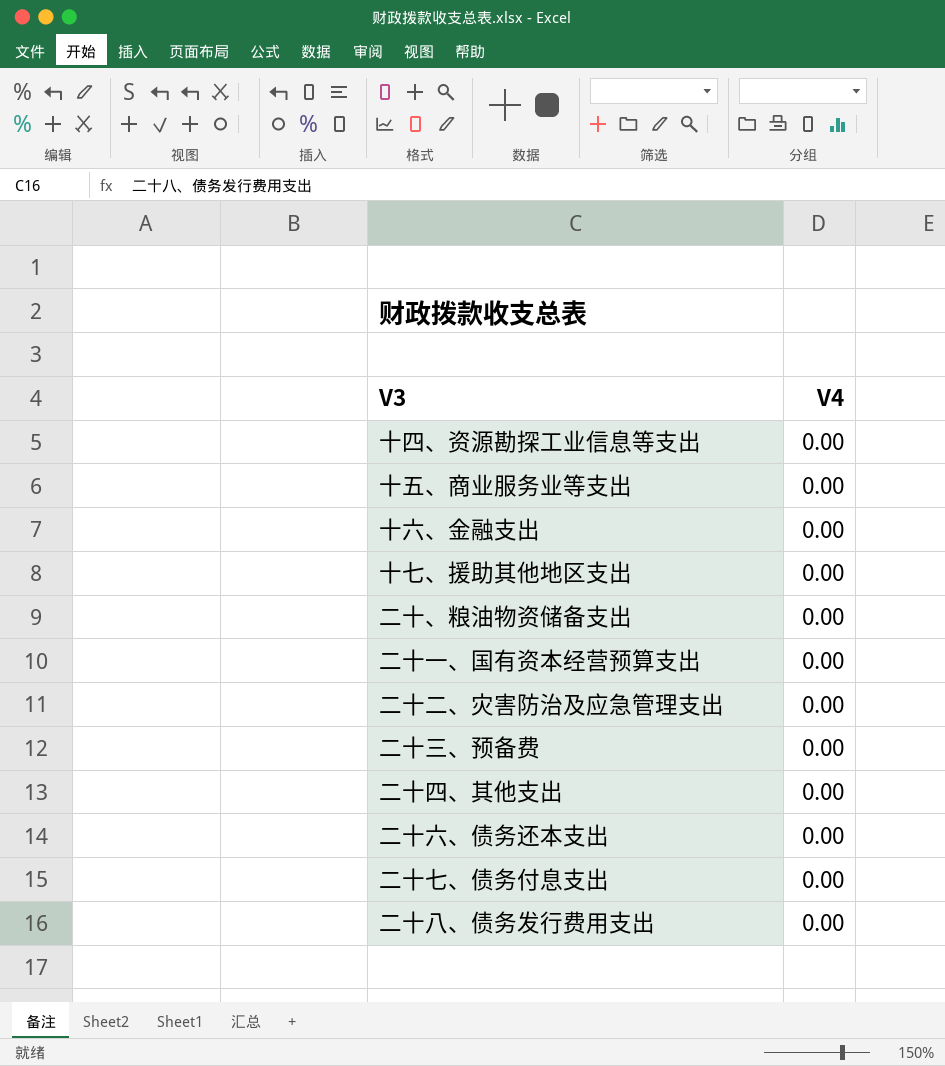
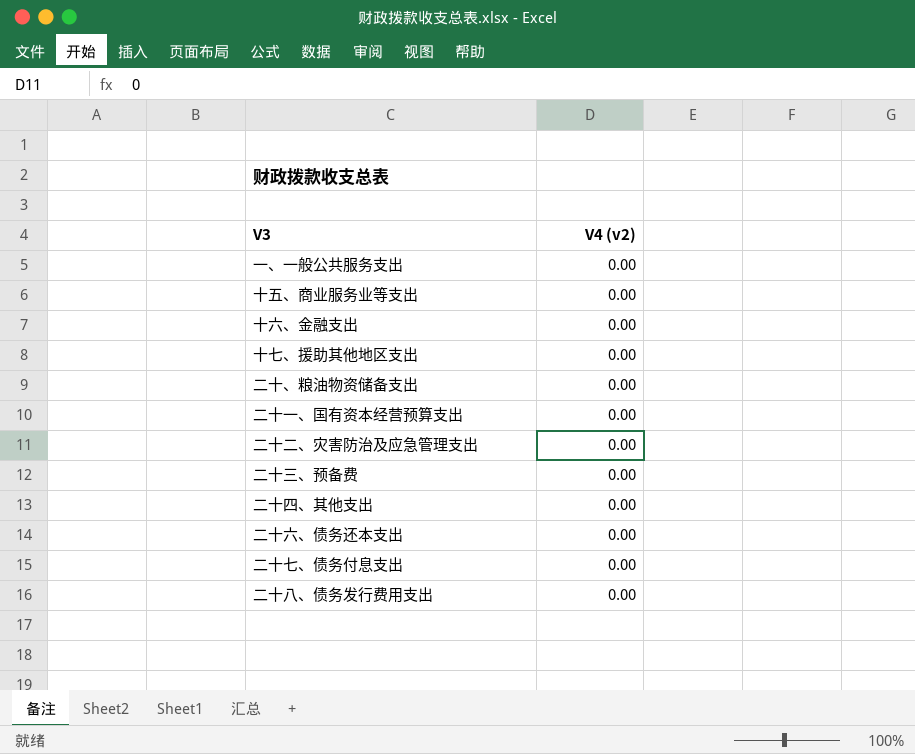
column name: V4 -> V4 (v2)
row 十四、资源勘探工业信息等支出: 0.00 -> none
row 一、一般公共服务支出: none -> 0.00

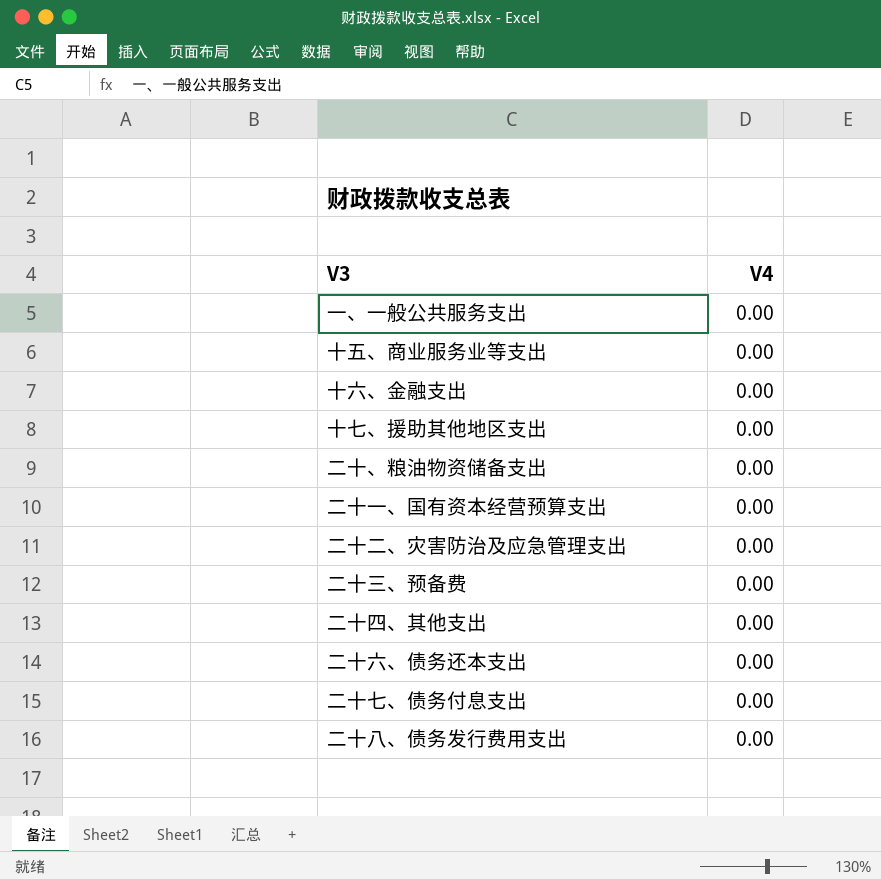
column name: V4 (v2) -> V4

